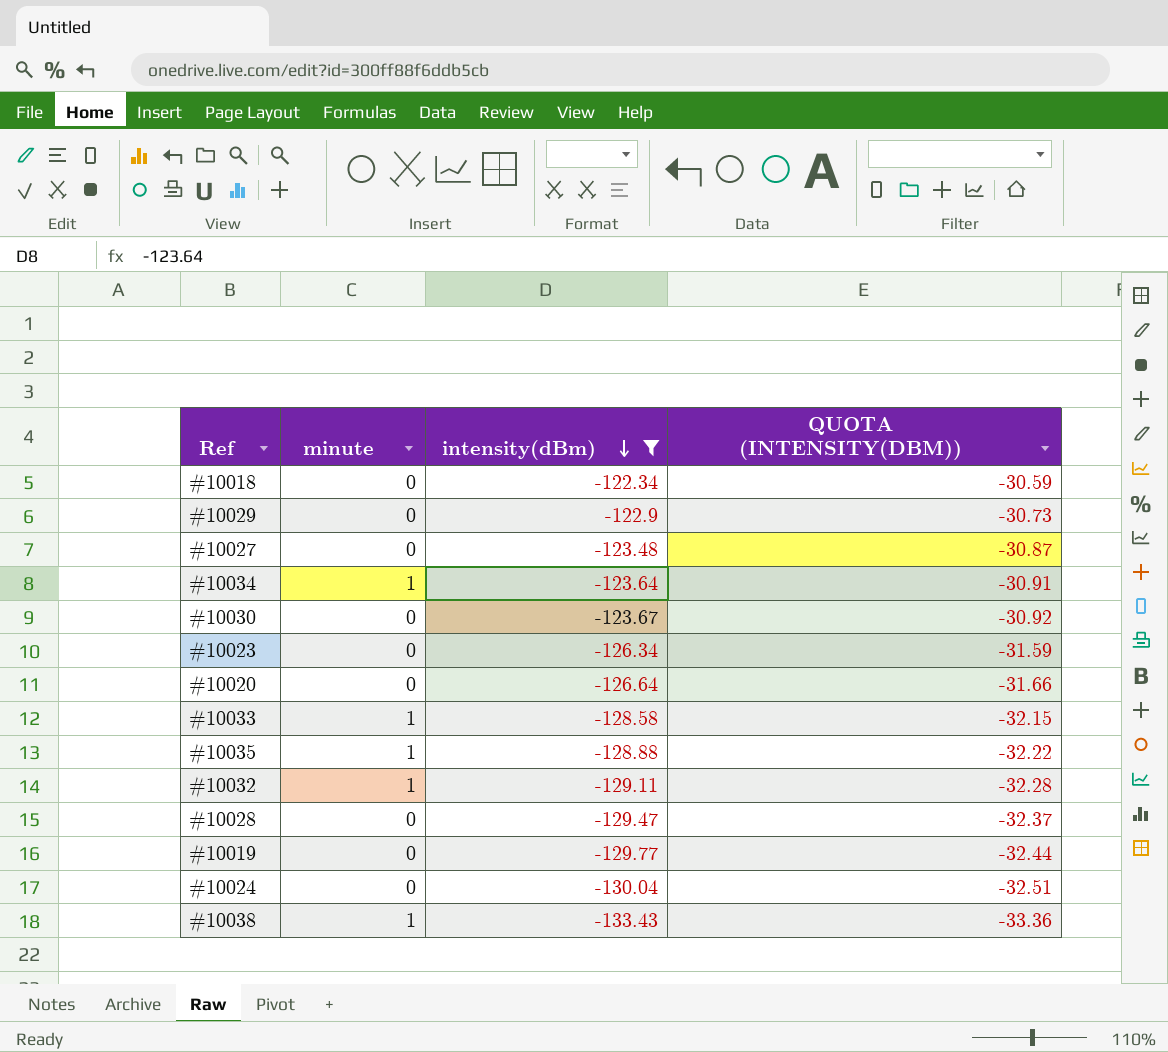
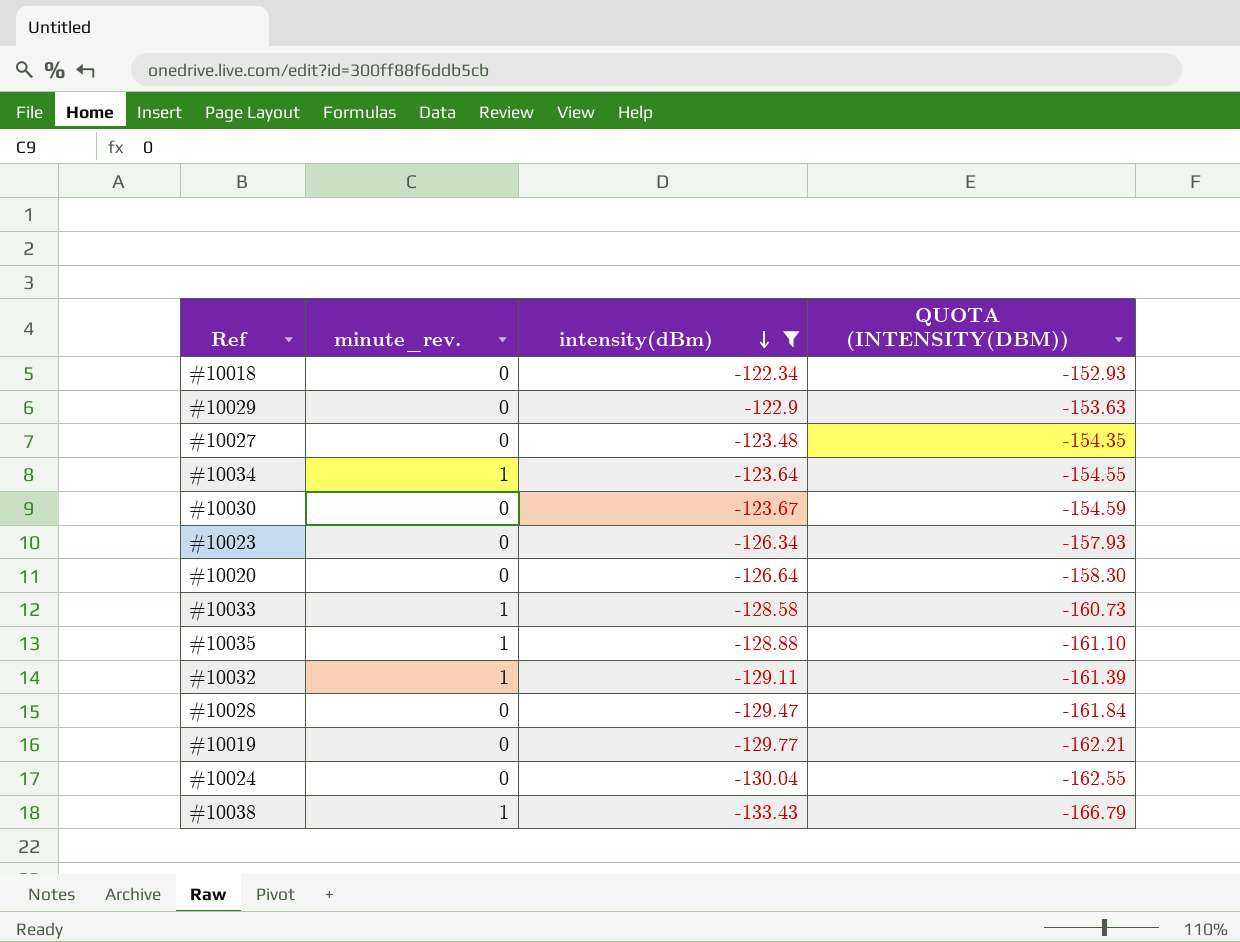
column name: minute -> minute_rev.
column QUOTA (INTENSITY(DBM)) | formula: [intensity(dBm)] * 0.25 -> [intensity(dBm)] * 1.25

